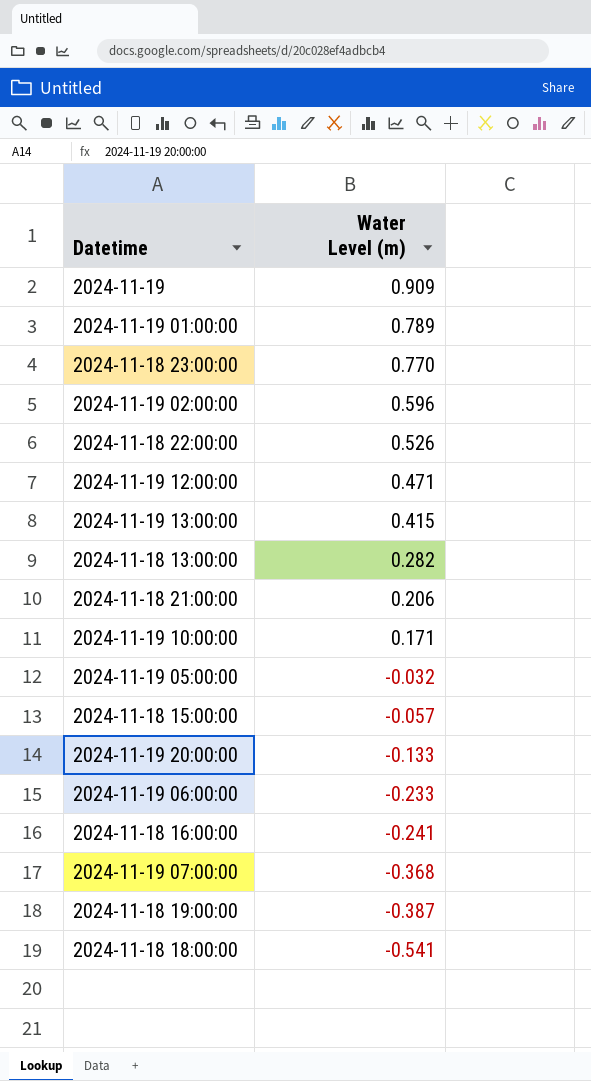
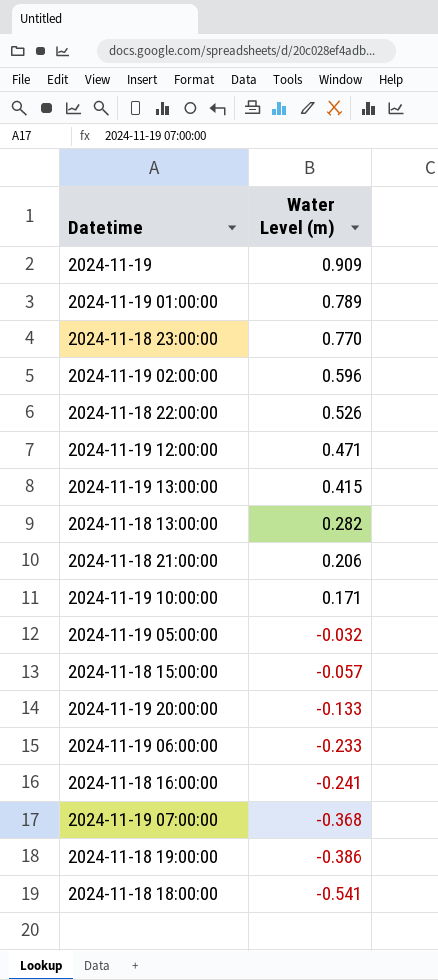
2024-11-18 19:00:00 | Water Level (m): -0.387 -> -0.386

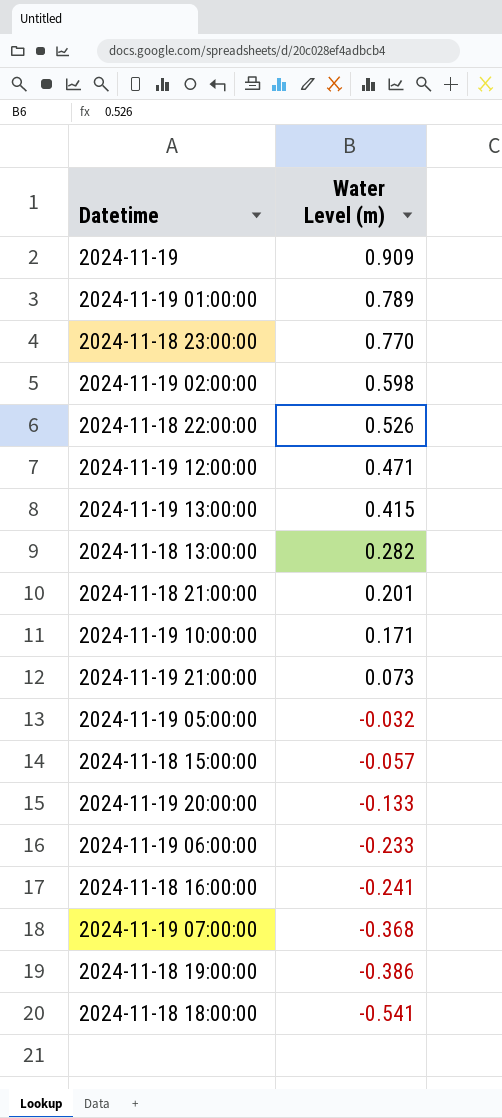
2024-11-19 02:00:00 | Water Level (m): 0.596 -> 0.598
2024-11-18 21:00:00 | Water Level (m): 0.206 -> 0.201
row 2024-11-19 21:00:00: none -> 0.073

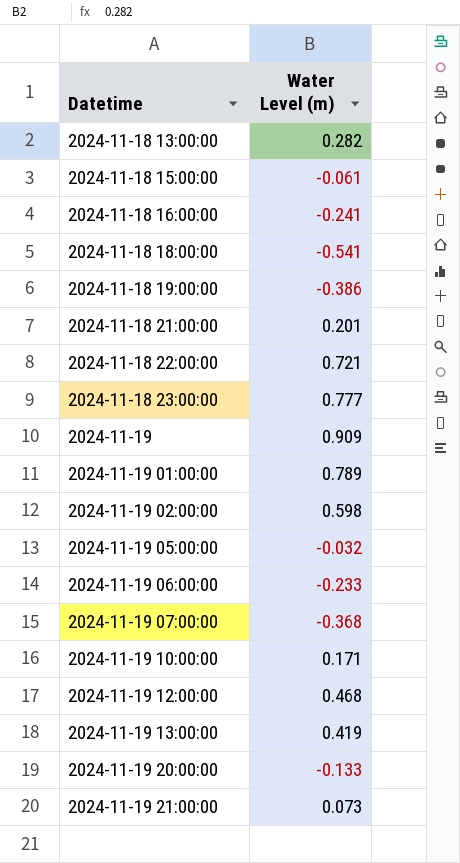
row order: Water Level (m) descending -> Datetime ascending
2024-11-18 15:00:00 | Water Level (m): -0.057 -> -0.061
2024-11-18 22:00:00 | Water Level (m): 0.526 -> 0.721
2024-11-18 23:00:00 | Water Level (m): 0.770 -> 0.777
2024-11-19 12:00:00 | Water Level (m): 0.471 -> 0.468
2024-11-19 13:00:00 | Water Level (m): 0.415 -> 0.419

